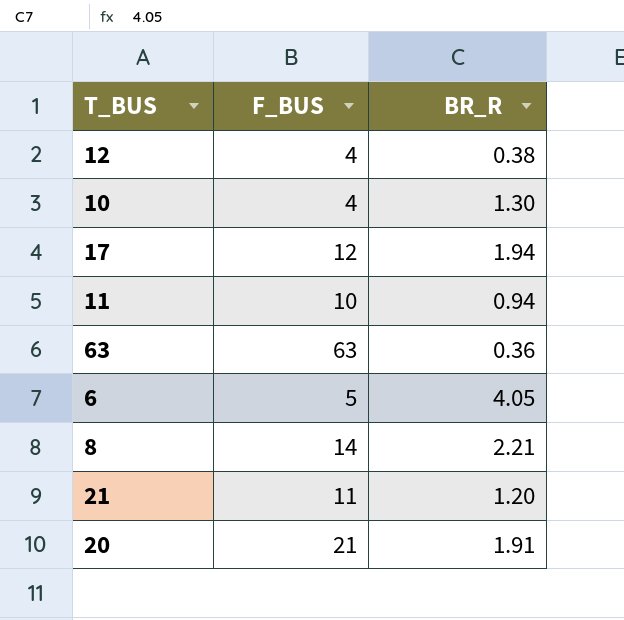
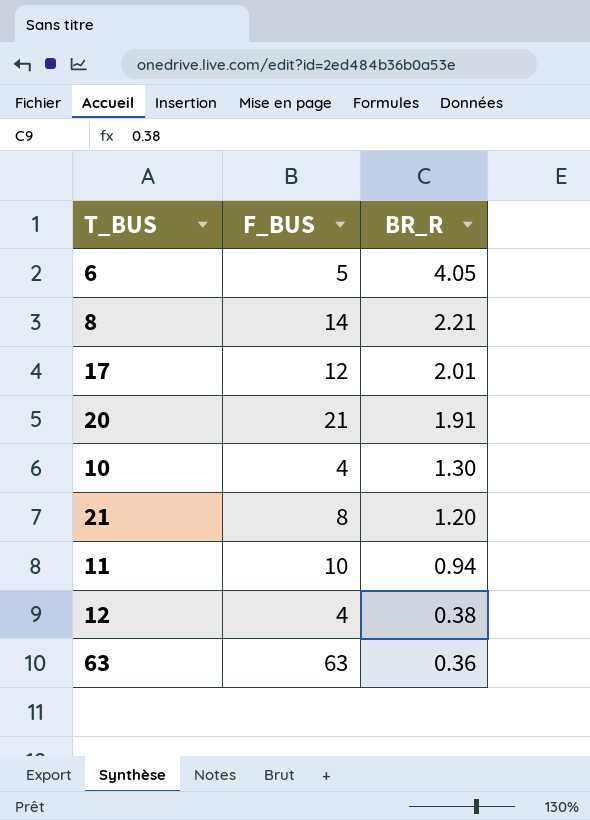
row order: none -> BR_R descending
17 | BR_R: 1.94 -> 2.01
21 | F_BUS: 11 -> 8

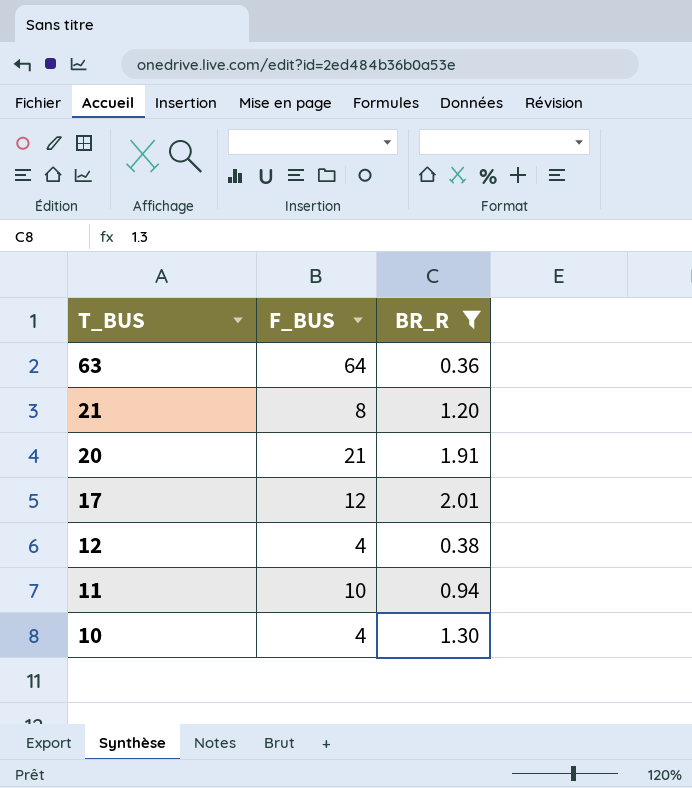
filter: none -> BR_R <= 2.01
row order: BR_R descending -> T_BUS descending
63 | F_BUS: 63 -> 64

